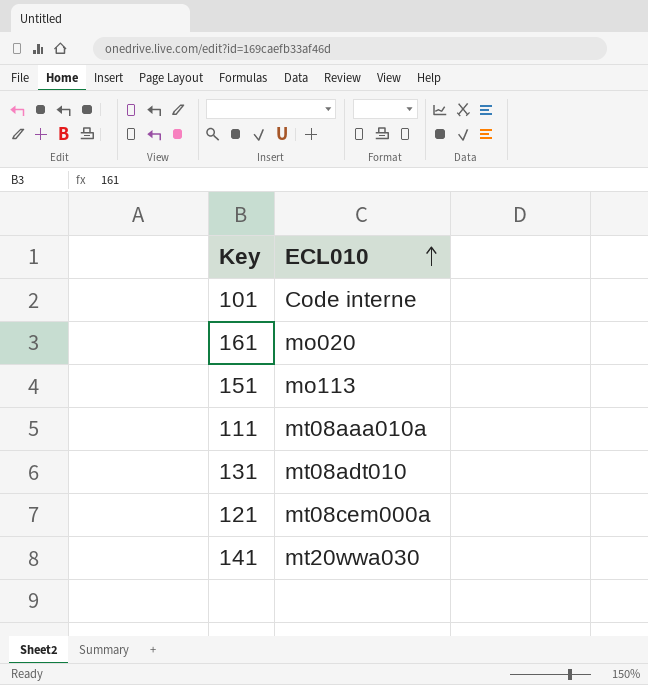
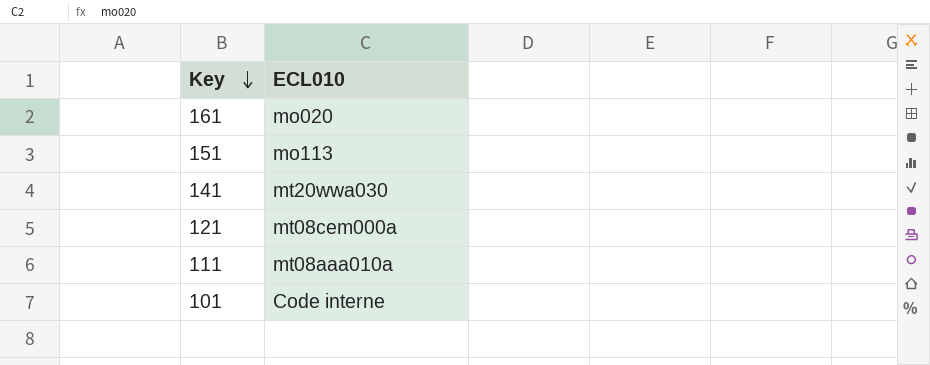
row order: ECL010 ascending -> Key descending
row 131: mt08adt010 -> none

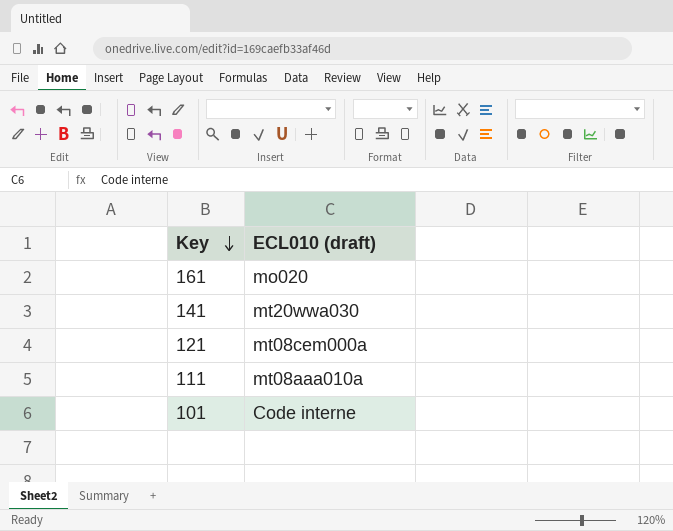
column name: ECL010 -> ECL010 (draft)
row 151: mo113 -> none

